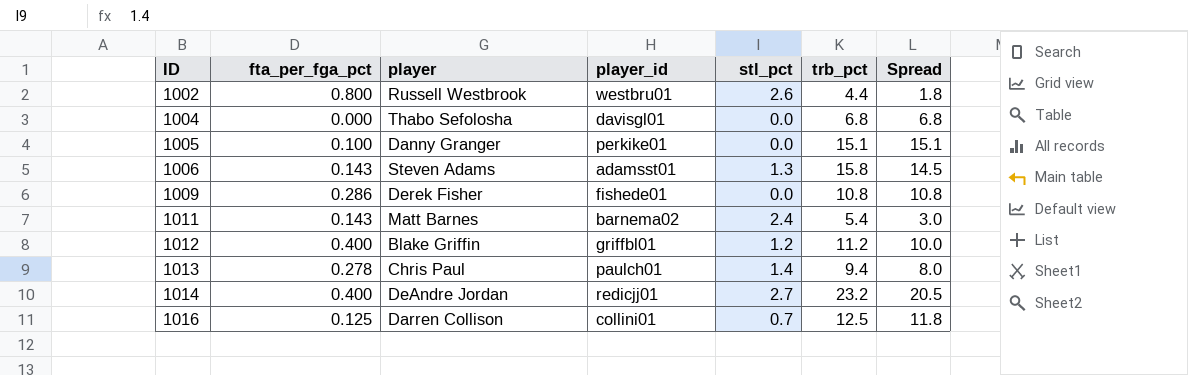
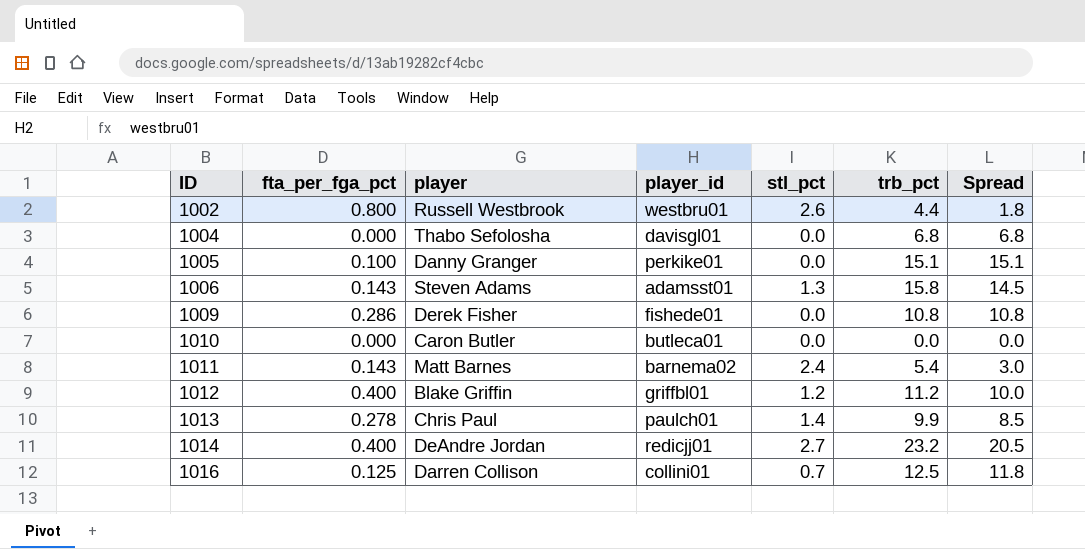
row 1010: none -> 0.000 | Caron Butler | butleca01 | 0.0 | 0.0 | 0.0
1013 | trb_pct: 9.4 -> 9.9
1013 | Spread: 8.0 -> 8.5

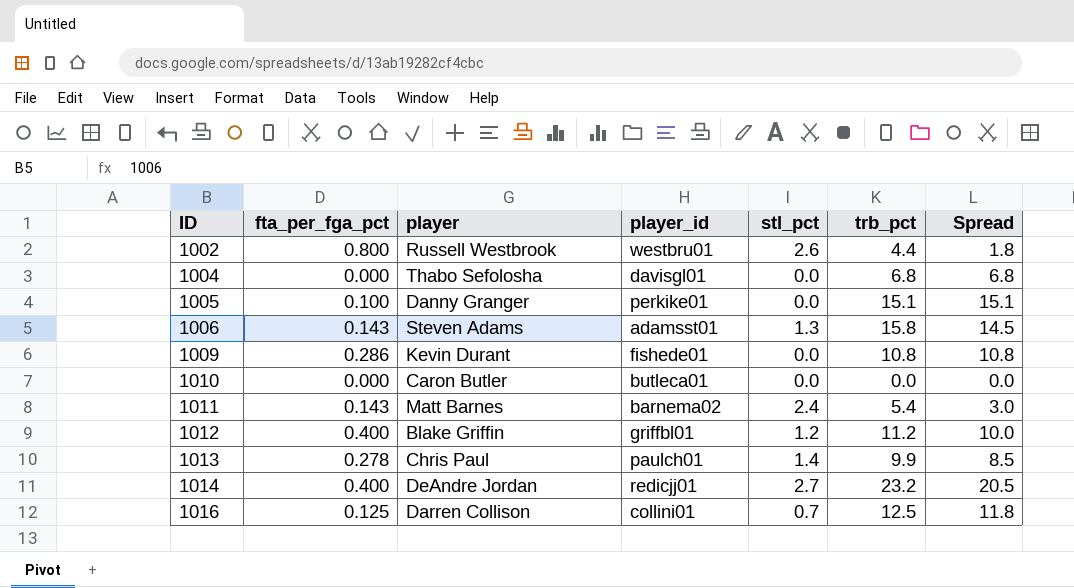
1009 | player: Derek Fisher -> Kevin Durant

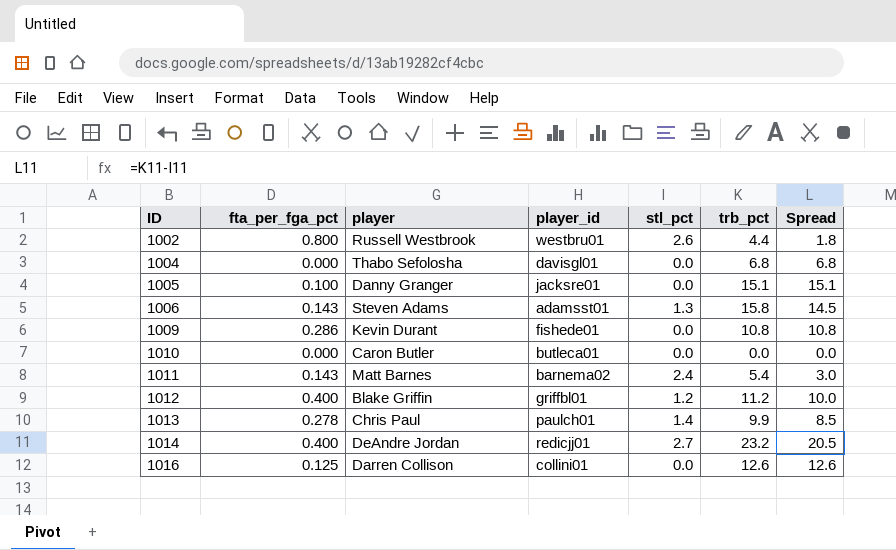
1005 | player_id: perkike01 -> jacksre01
1016 | stl_pct: 0.7 -> 0.0
1016 | trb_pct: 12.5 -> 12.6
1016 | Spread: 11.8 -> 12.6

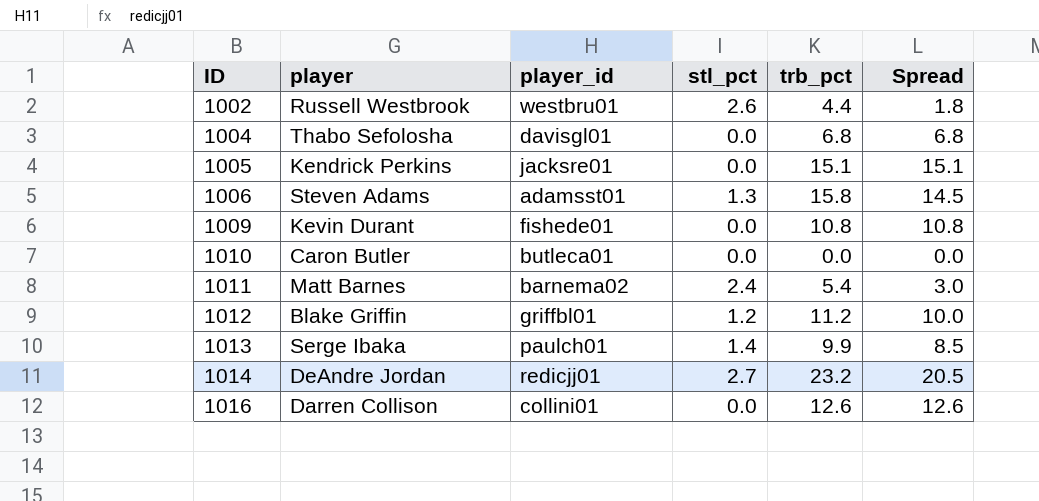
column fta_per_fga_pct | position: 2 -> none
1005 | player: Danny Granger -> Kendrick Perkins
1013 | player: Chris Paul -> Serge Ibaka

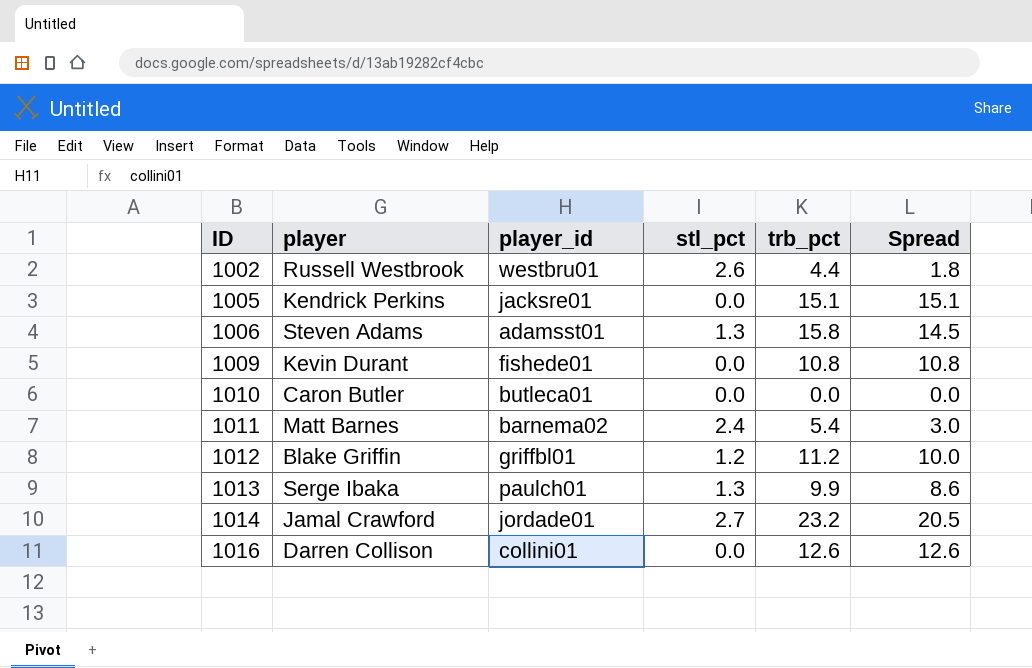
row 1004: Thabo Sefolosha | davisgl01 | 0.0 | 6.8 | 6.8 -> none
1013 | stl_pct: 1.4 -> 1.3
1013 | Spread: 8.5 -> 8.6
1014 | player: DeAndre Jordan -> Jamal Crawford
1014 | player_id: redicjj01 -> jordade01

